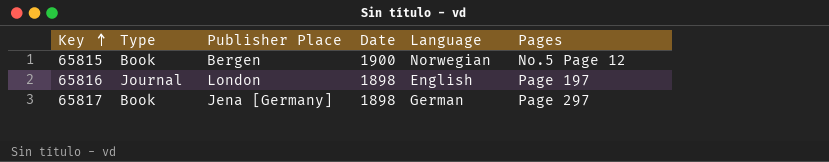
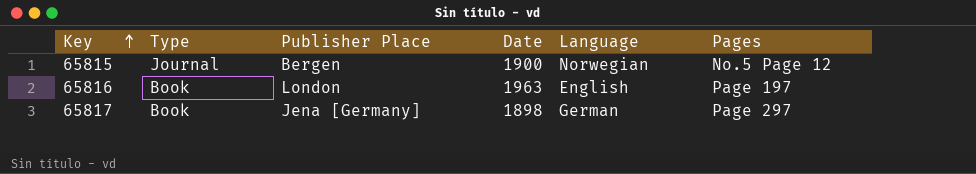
65815 | Type: Book -> Journal
65816 | Type: Journal -> Book
65816 | Date: 1898 -> 1963

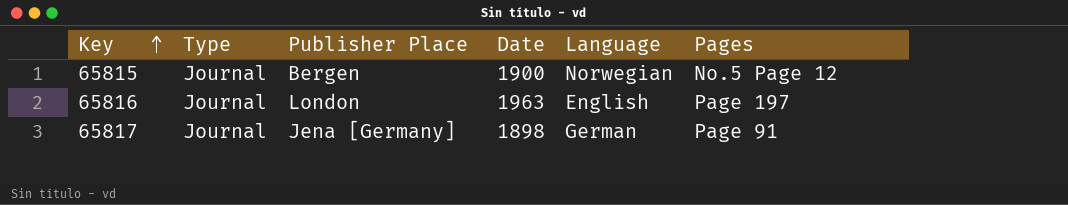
65816 | Type: Book -> Journal
65817 | Type: Book -> Journal
65817 | Pages: Page 297 -> Page 91

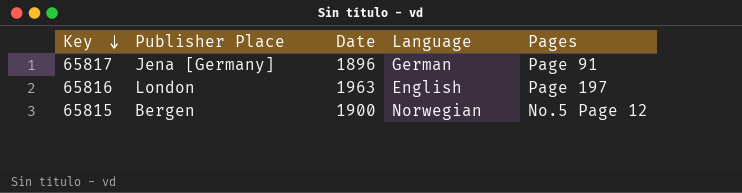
row order: Key ascending -> Key descending
column Type | position: 2 -> none
65817 | Date: 1898 -> 1896

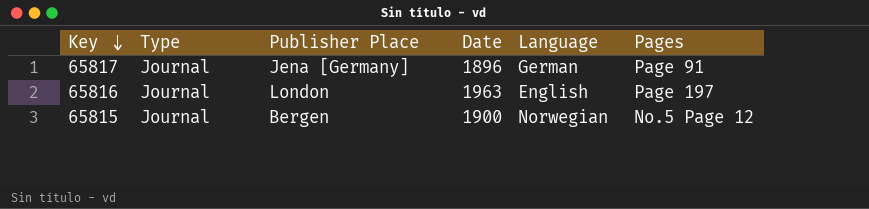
column Type | position: none -> 2

